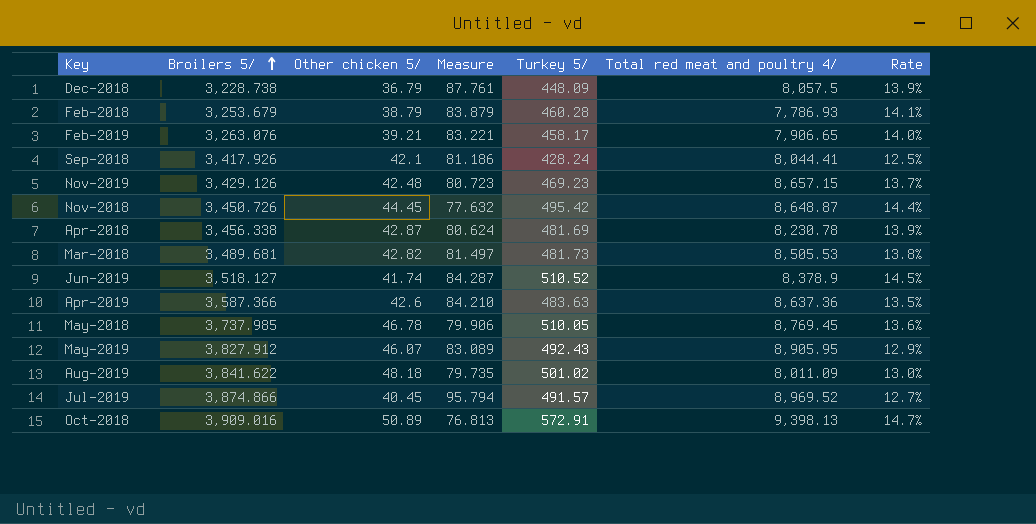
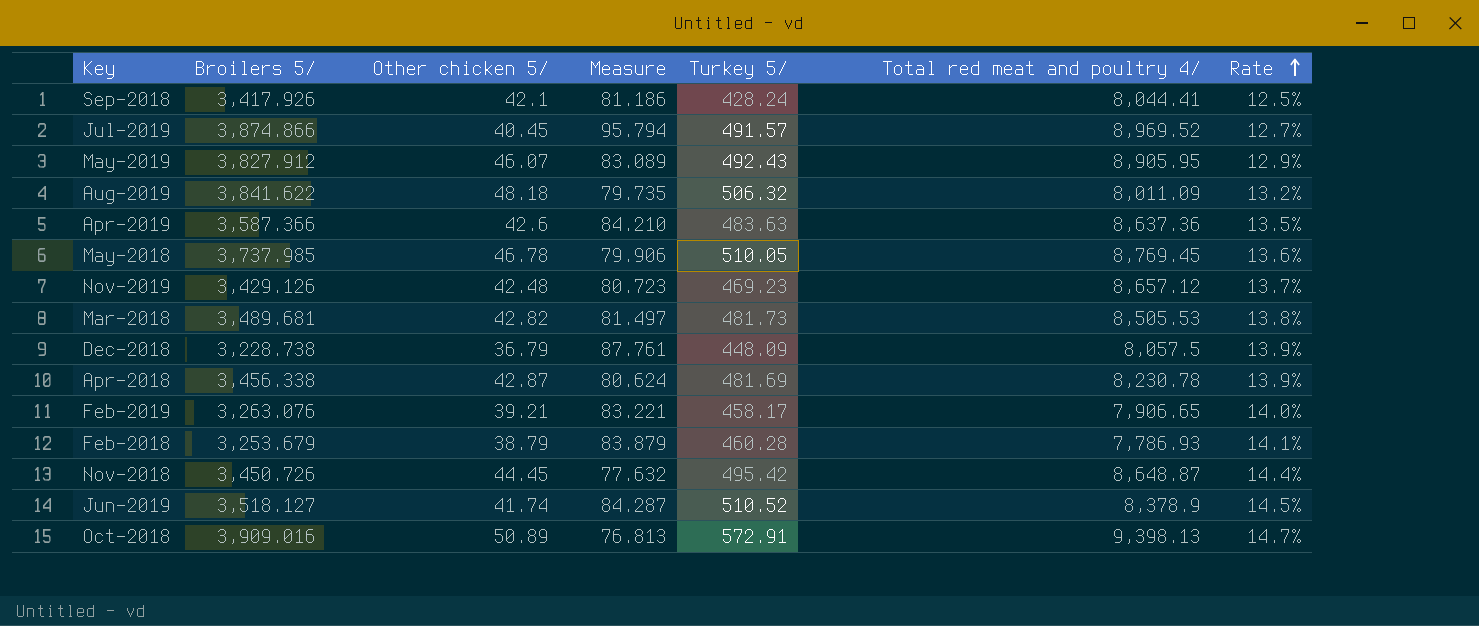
row order: Broilers 5/ ascending -> Rate ascending
Aug-2019 | Turkey 5/: 501.02 -> 506.32
Aug-2019 | Rate: 13.0% -> 13.2%
Nov-2019 | Total red meat and poultry 4/: 8,657.15 -> 8,657.12

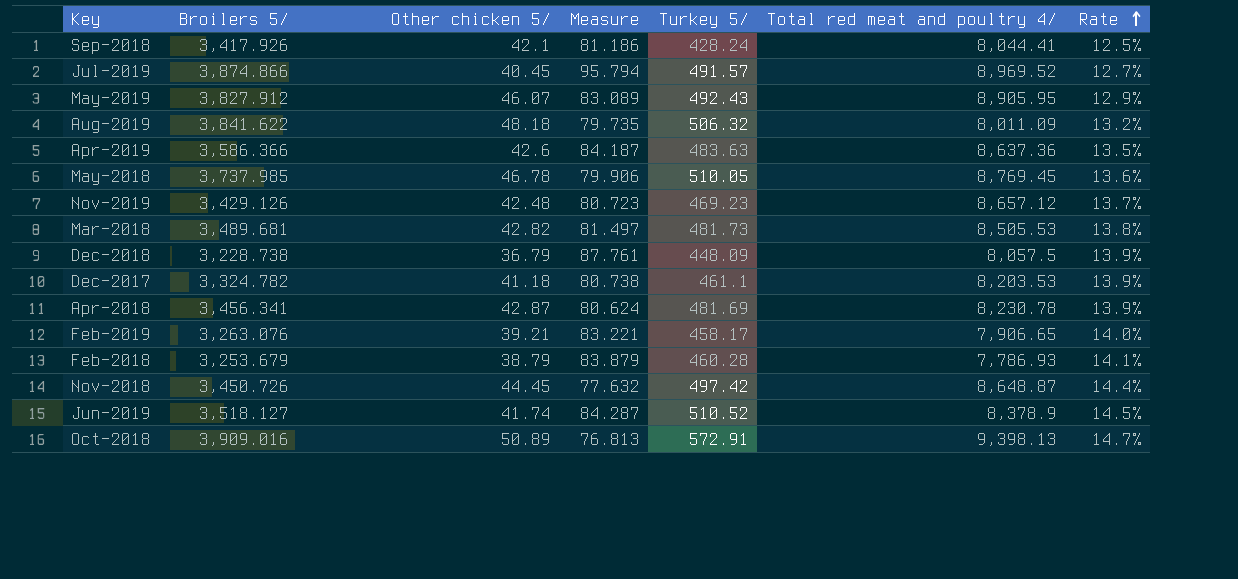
Apr-2019 | Broilers 5/: 3,587.366 -> 3,586.366
Apr-2019 | Measure: 84.210 -> 84.187
row Dec-2017: none -> 3,324.782 | 41.18 | 80.738 | 461.1 | 8,203.53 | 13.9%
Apr-2018 | Broilers 5/: 3,456.338 -> 3,456.341
Nov-2018 | Turkey 5/: 495.42 -> 497.42

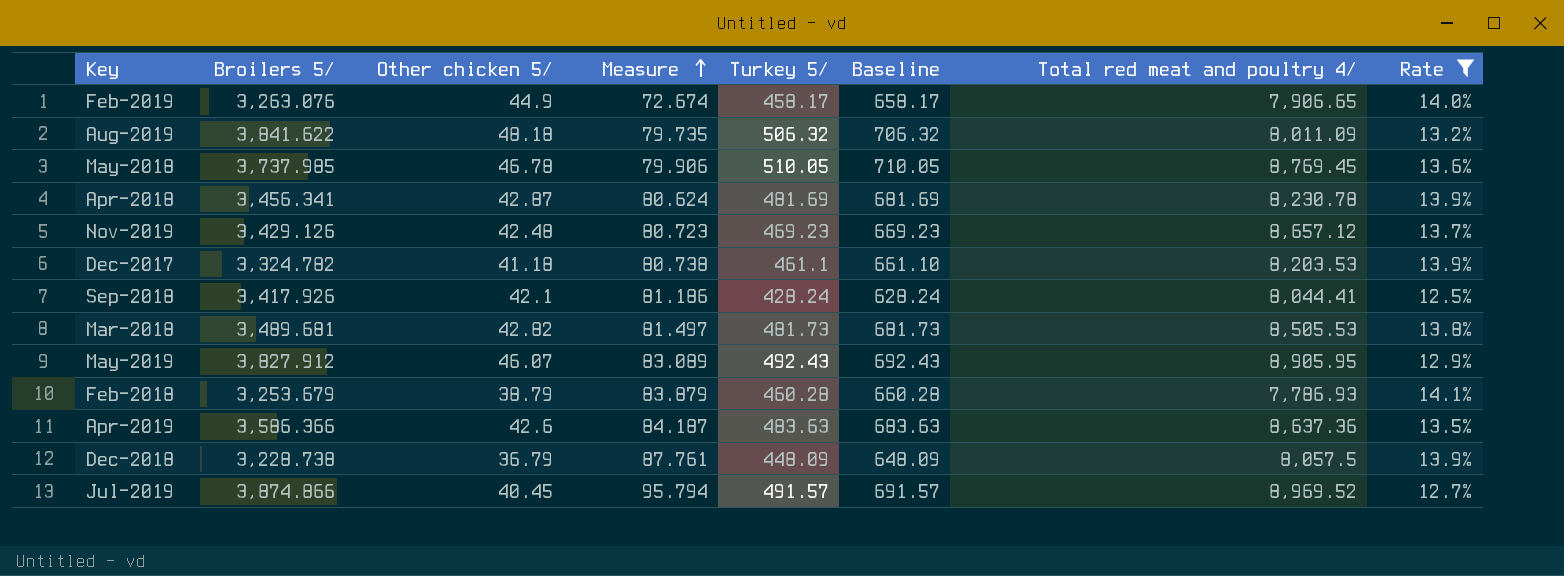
filter: none -> Rate <= 14.1%
row order: Rate ascending -> Measure ascending
column Baseline | formula: none -> [Turkey 5/] + 200
Feb-2019 | Other chicken 5/: 39.21 -> 44.9
Feb-2019 | Measure: 83.221 -> 72.674

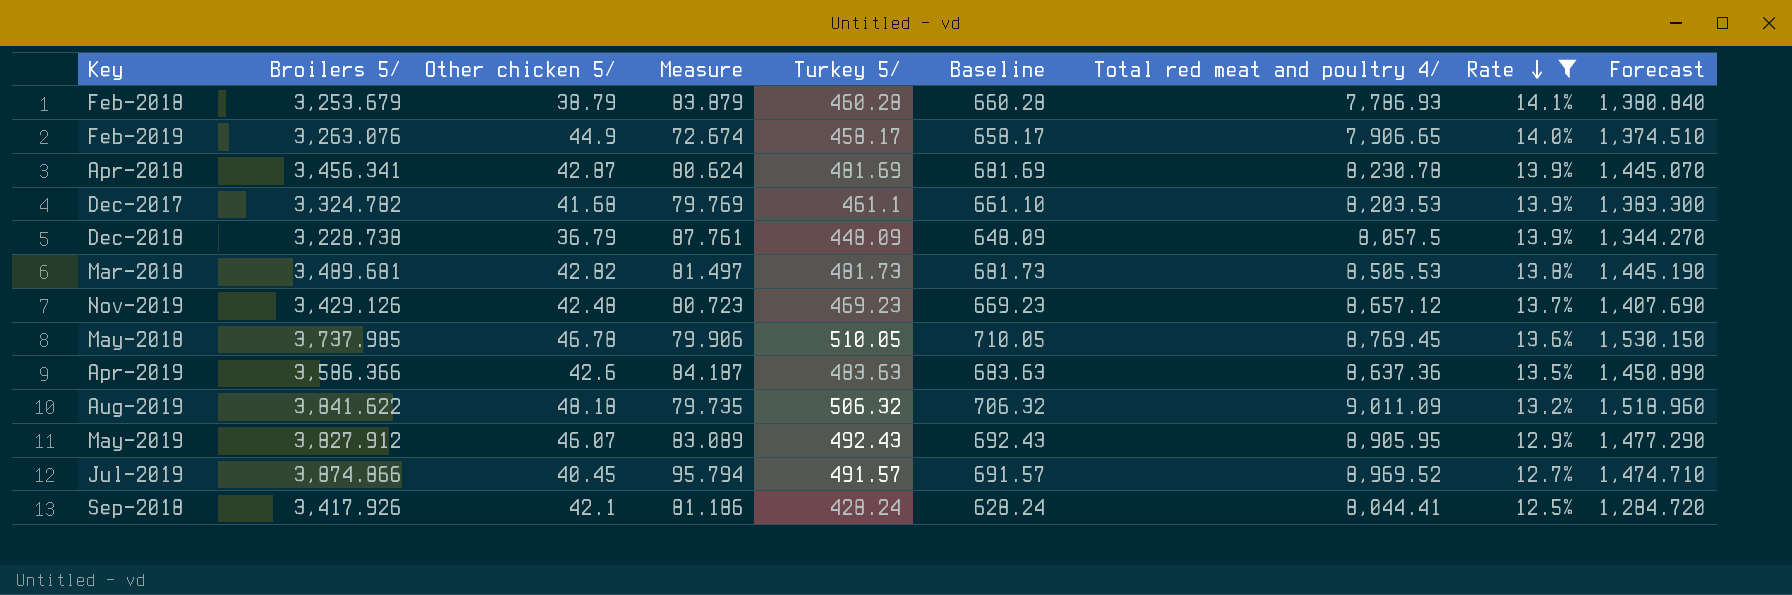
row order: Measure ascending -> Rate descending
column Forecast | formula: none -> [Turkey 5/] * 3
Dec-2017 | Other chicken 5/: 41.18 -> 41.68
Dec-2017 | Measure: 80.738 -> 79.769
Aug-2019 | Total red meat and poultry 4/: 8,011.09 -> 9,011.09

